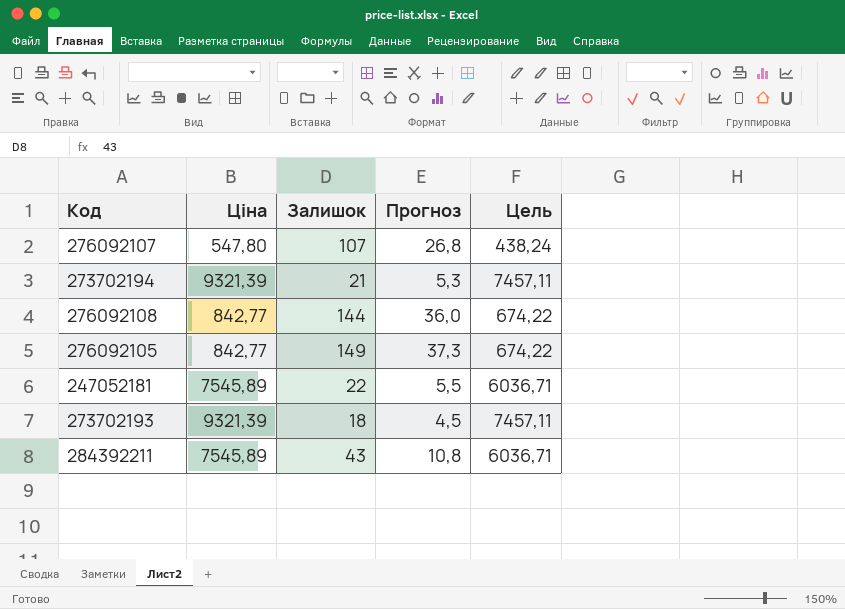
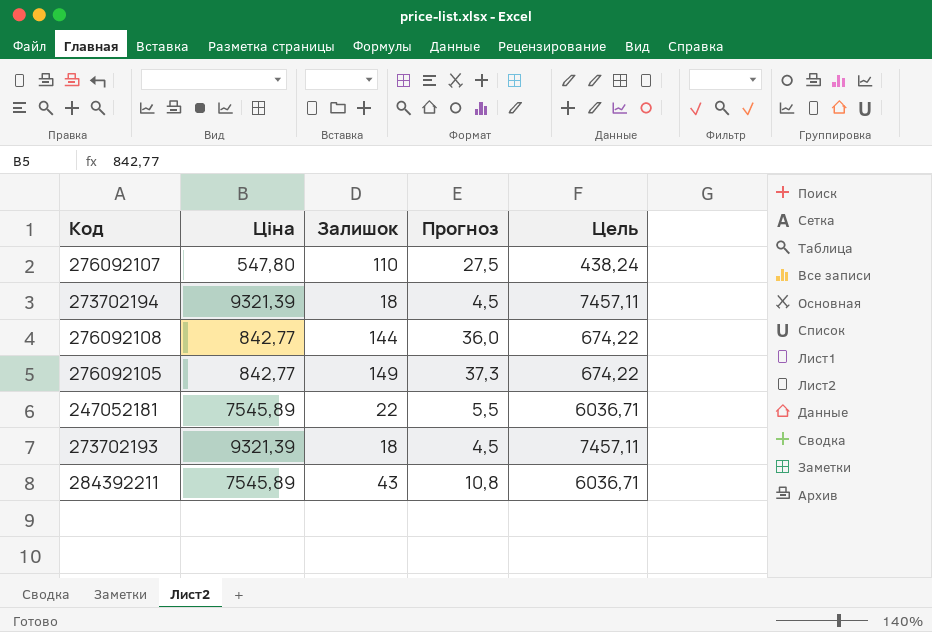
276092107 | Залишок: 107 -> 110
276092107 | Прогноз: 26,8 -> 27,5
273702194 | Залишок: 21 -> 18
273702194 | Прогноз: 5,3 -> 4,5

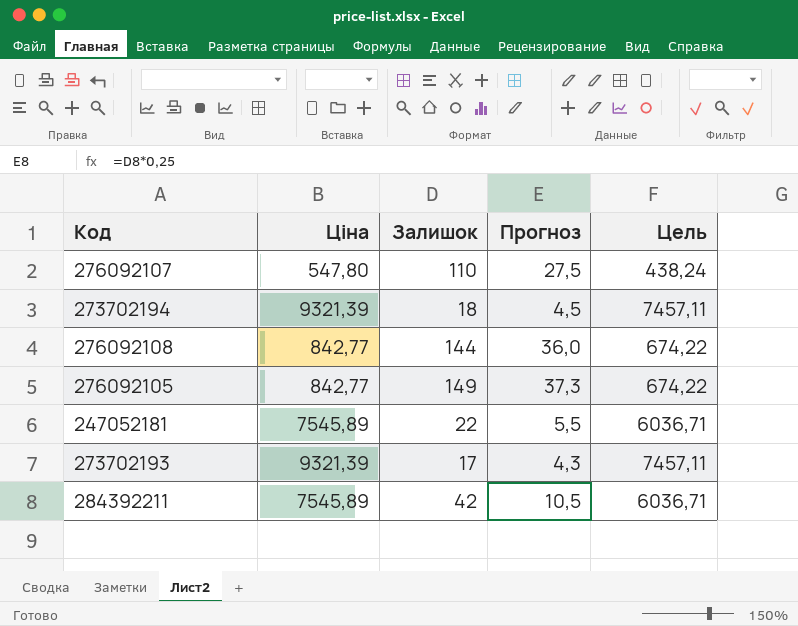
273702193 | Залишок: 18 -> 17
273702193 | Прогноз: 4,5 -> 4,3
284392211 | Залишок: 43 -> 42
284392211 | Прогноз: 10,8 -> 10,5

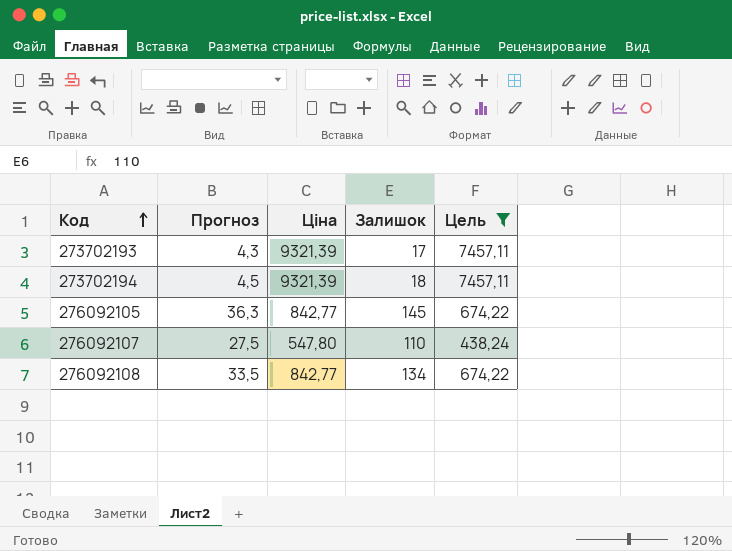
filter: none -> Цель != 6036,71
row order: none -> Код ascending
column Прогноз | position: 4 -> 2
276092105 | Прогноз: 37,3 -> 36,3
276092105 | Залишок: 149 -> 145
276092108 | Прогноз: 36,0 -> 33,5
276092108 | Залишок: 144 -> 134

